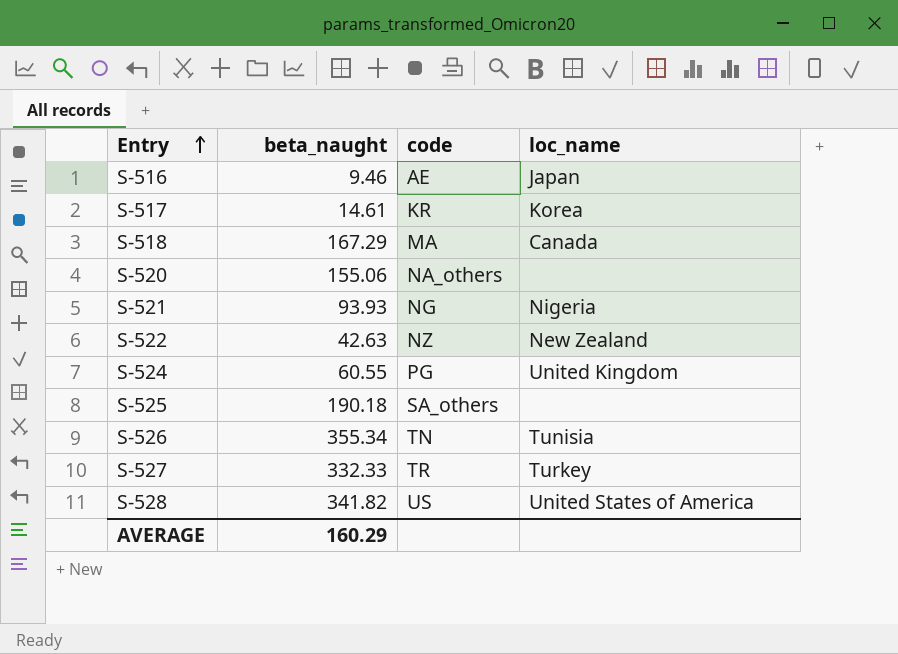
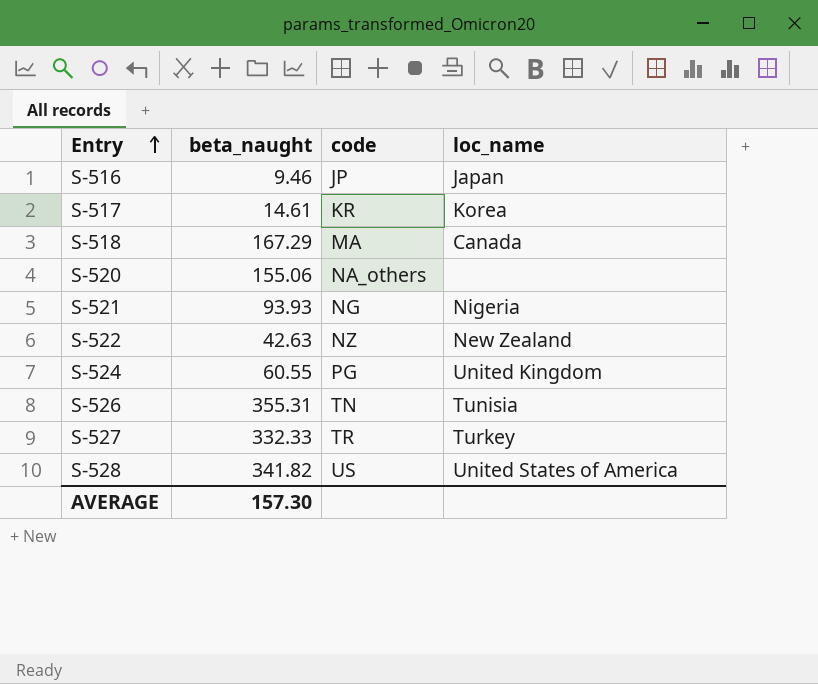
row S-525: 190.18 | SA_others | none -> none
S-516 | code: AE -> JP
S-526 | beta_naught: 355.34 -> 355.31
AVERAGE | beta_naught: 160.29 -> 157.30

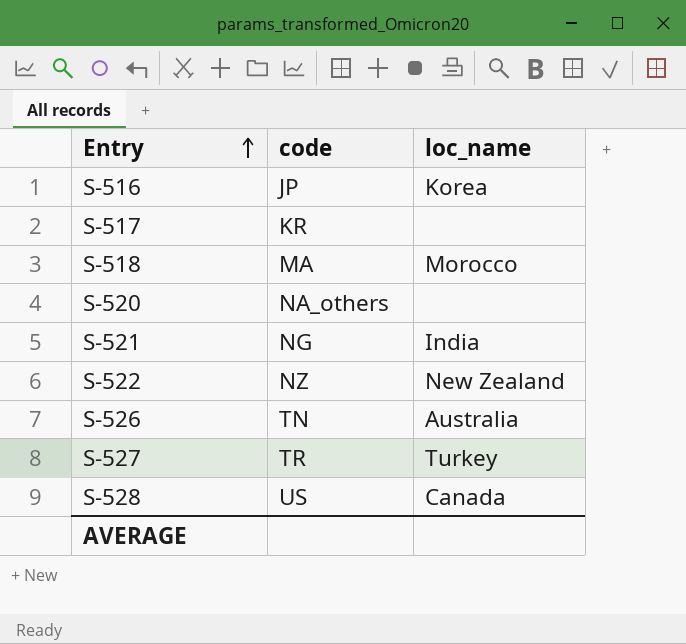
column beta_naught | position: 2 -> none
row S-524: 60.55 | PG | United Kingdom -> none
S-516 | loc_name: Japan -> Korea
S-517 | loc_name: Korea -> none
S-518 | loc_name: Canada -> Morocco
S-521 | loc_name: Nigeria -> India
S-526 | loc_name: Tunisia -> Australia
S-528 | loc_name: United States of America -> Canada

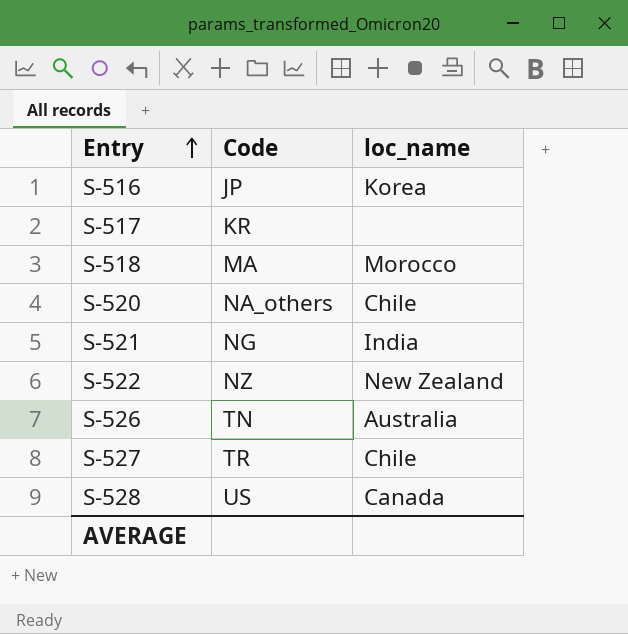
column name: code -> Code
S-520 | loc_name: none -> Chile
S-527 | loc_name: Turkey -> Chile

